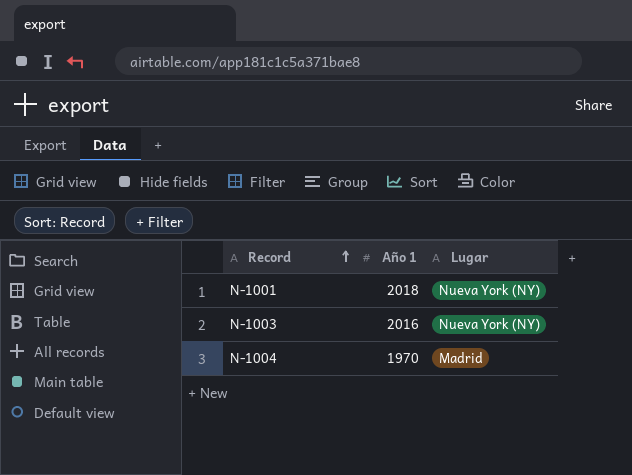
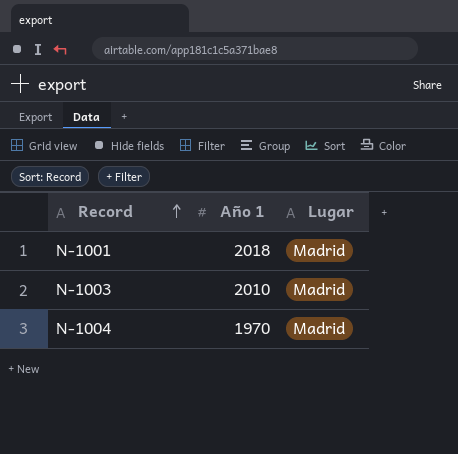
N-1001 | Lugar: Nueva York (NY) -> Madrid
N-1003 | Año 1: 2016 -> 2010
N-1003 | Lugar: Nueva York (NY) -> Madrid

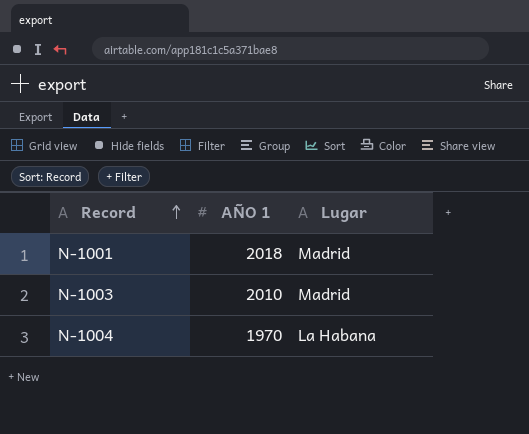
column name: Año 1 -> AÑO 1
N-1004 | Lugar: Madrid -> La Habana

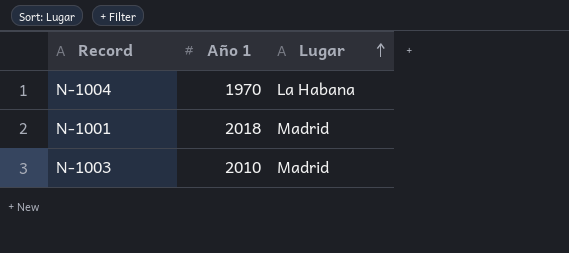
row order: Record ascending -> Lugar ascending
column name: AÑO 1 -> Año 1

